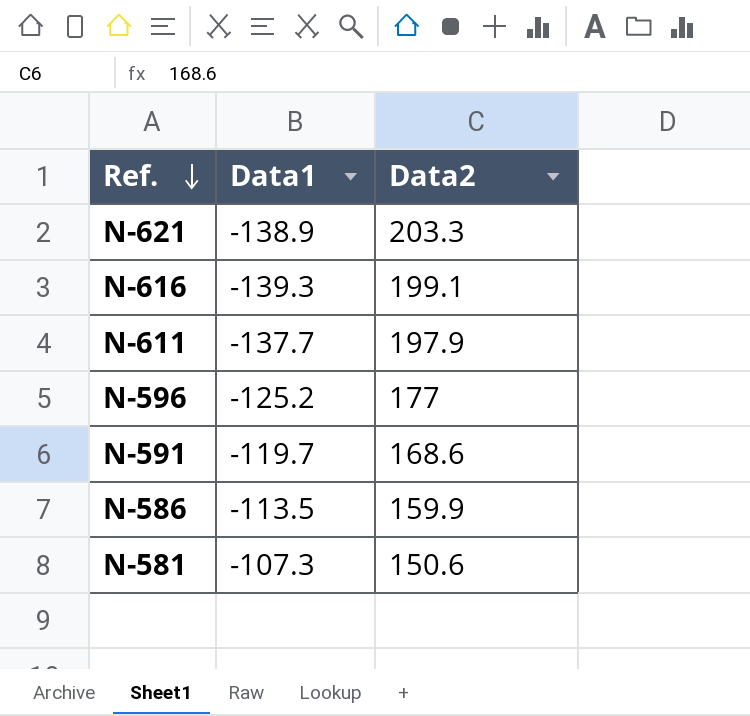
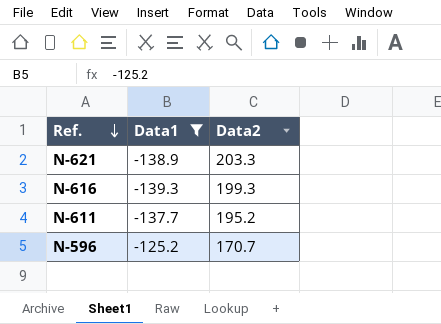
filter: none -> Data1 <= -125.2
N-616 | Data2: 199.1 -> 199.3
N-611 | Data2: 197.9 -> 195.2
N-596 | Data2: 177 -> 170.7

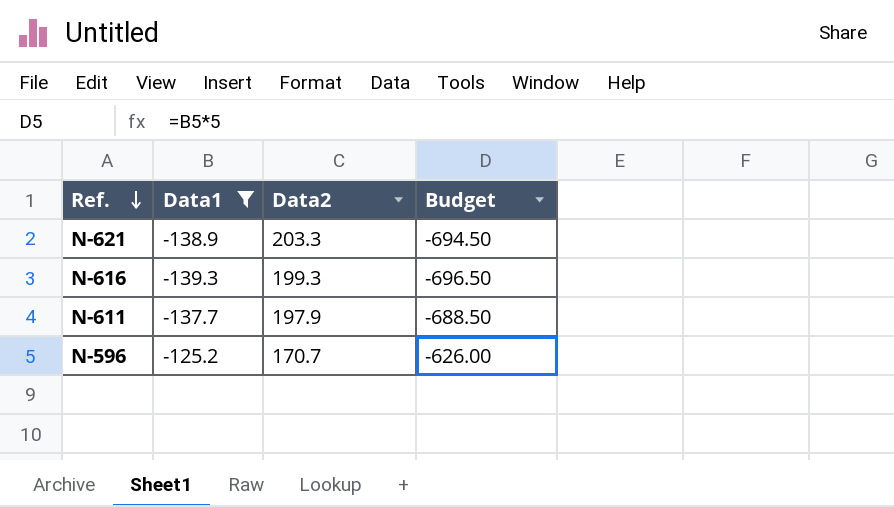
column Budget | formula: none -> [Data1] * 5
N-611 | Data2: 195.2 -> 197.9

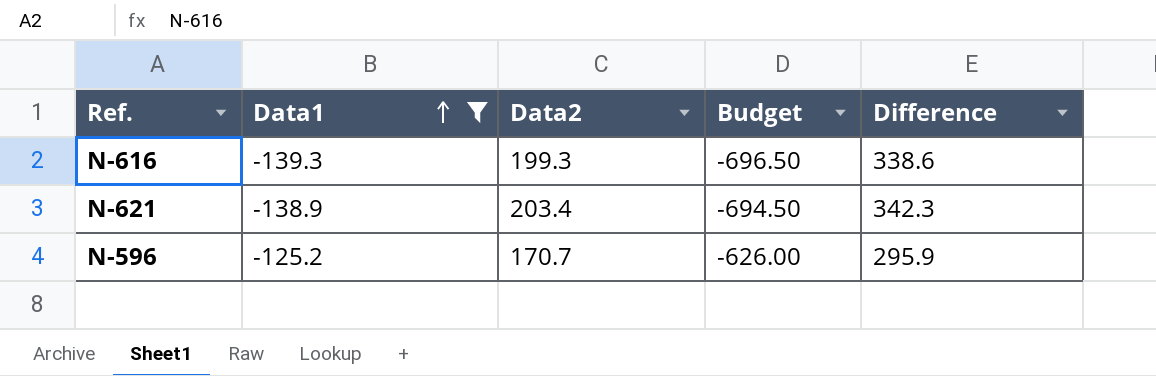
row order: Ref. descending -> Data1 ascending
column Difference | formula: none -> [Data2] - [Data1]
row N-611: -137.7 | 197.9 | -688.50 -> none
N-621 | Data2: 203.3 -> 203.4

